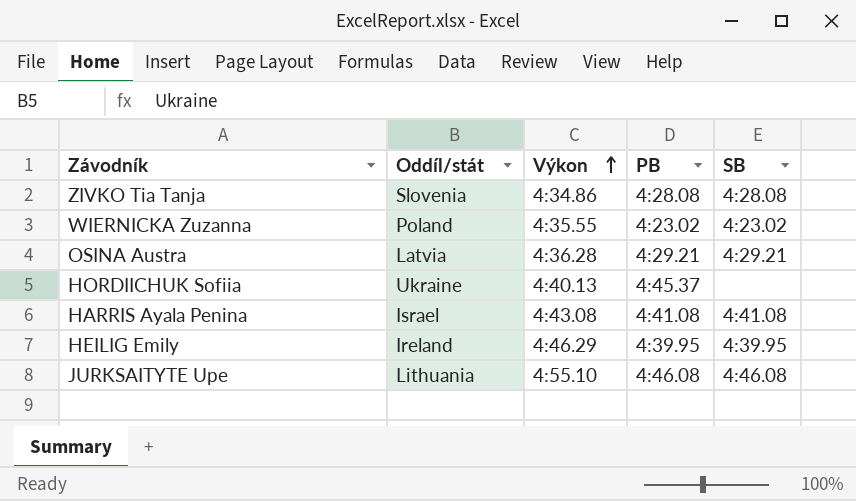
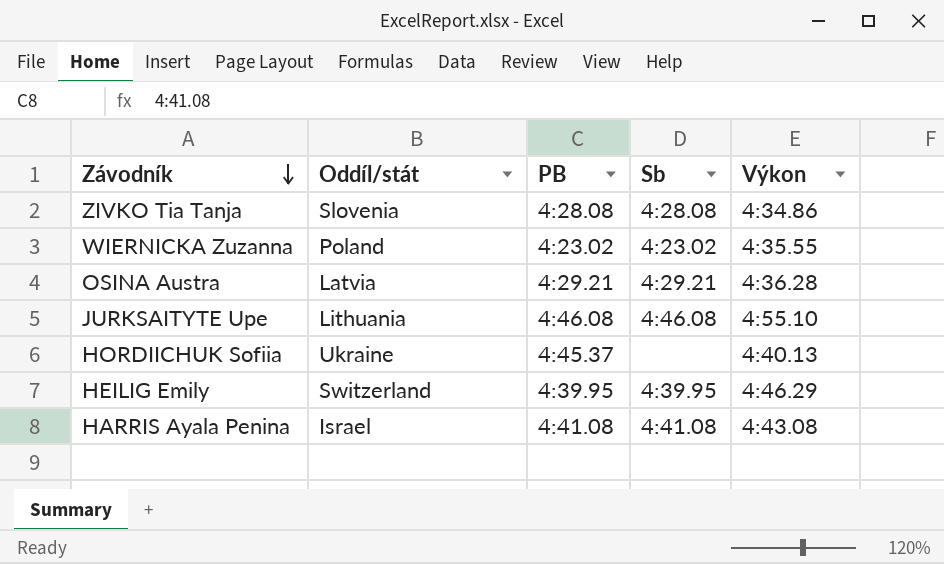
row order: Výkon ascending -> Závodník descending
column name: SB -> Sb
column Výkon | position: 3 -> 5
HEILIG Emily | Oddíl/stát: Ireland -> Switzerland

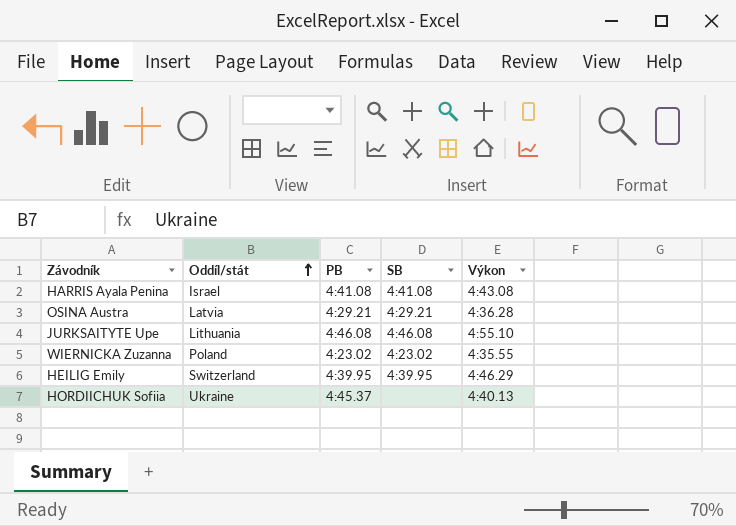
row order: Závodník descending -> Oddíl/stát ascending
column name: Sb -> SB
row ZIVKO Tia Tanja: Slovenia | 4:28.08 | 4:28.08 | 4:34.86 -> none

